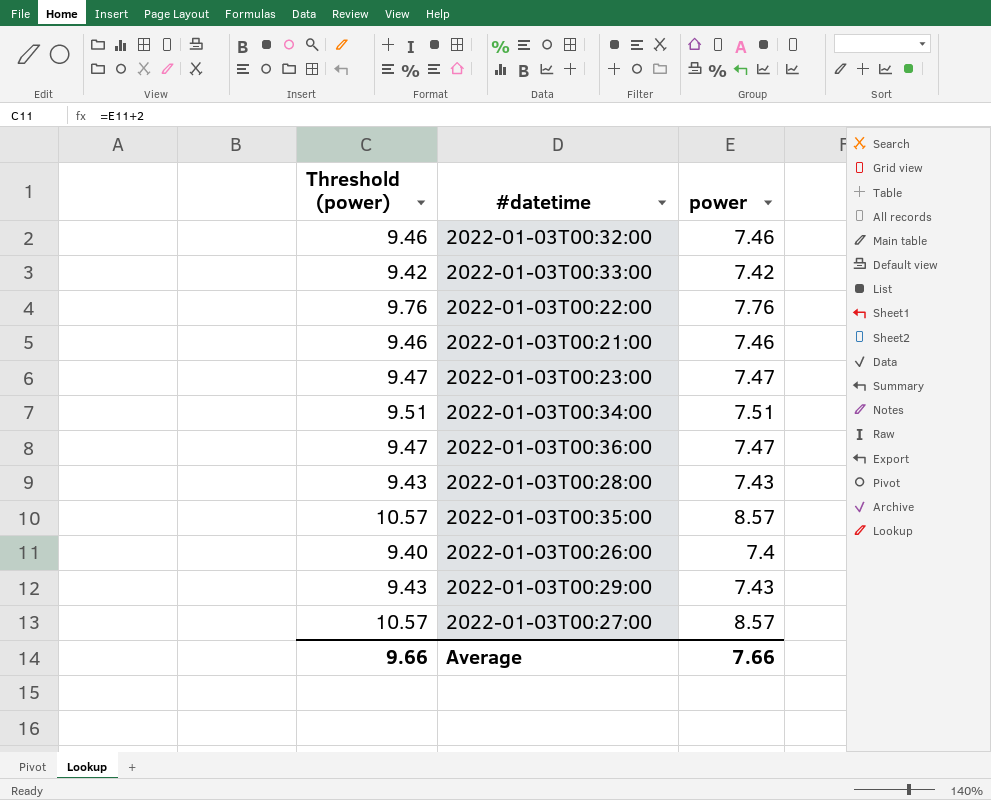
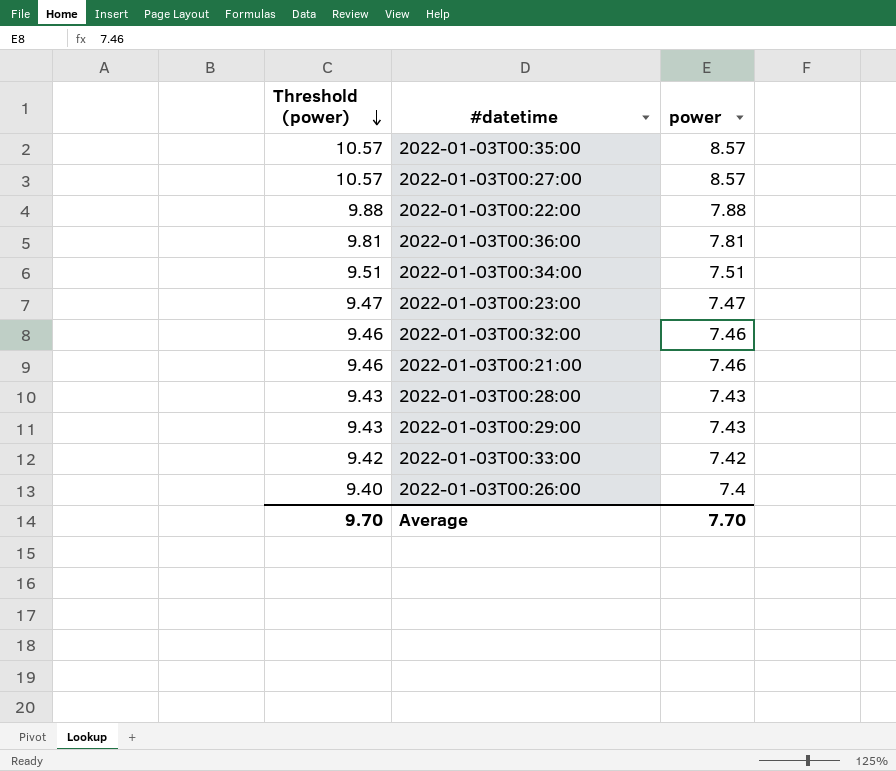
row order: none -> Threshold (power) descending
2022-01-03T00:22:00 | Threshold (power): 9.76 -> 9.88
2022-01-03T00:22:00 | power: 7.76 -> 7.88
2022-01-03T00:36:00 | Threshold (power): 9.47 -> 9.81
2022-01-03T00:36:00 | power: 7.47 -> 7.81
Average | Threshold (power): 9.66 -> 9.70
Average | power: 7.66 -> 7.70

